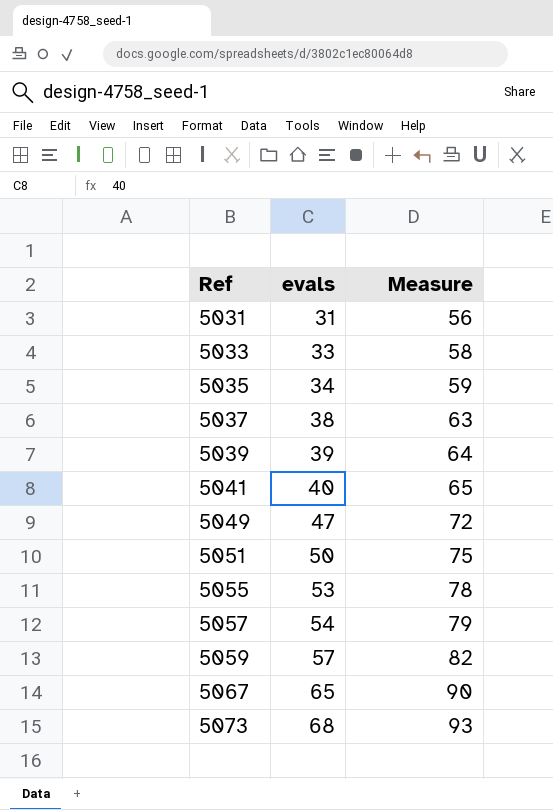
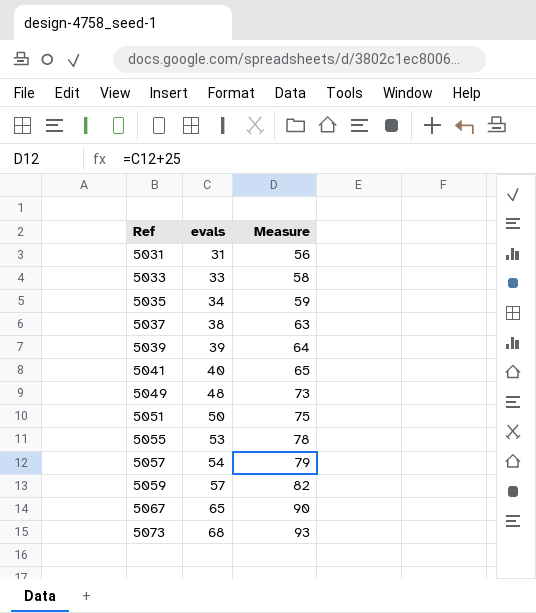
5049 | evals: 47 -> 48
5049 | Measure: 72 -> 73

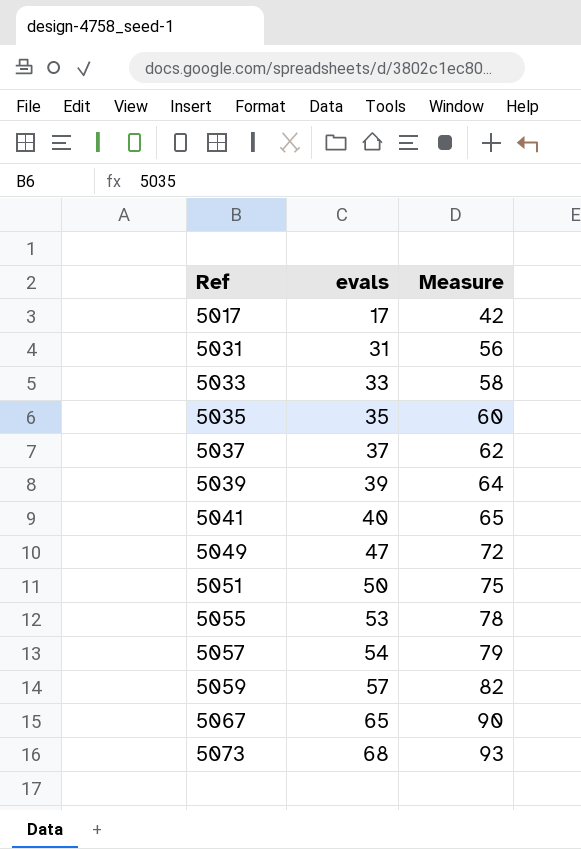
row 5017: none -> 17 | 42
5035 | evals: 34 -> 35
5035 | Measure: 59 -> 60
5037 | evals: 38 -> 37
5037 | Measure: 63 -> 62
5049 | evals: 48 -> 47
5049 | Measure: 73 -> 72

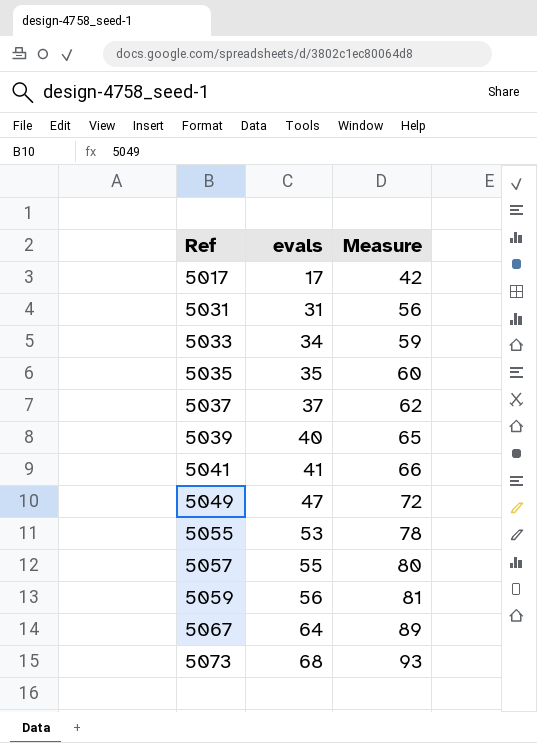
row 5051: 50 | 75 -> none
5033 | evals: 33 -> 34
5033 | Measure: 58 -> 59
5039 | evals: 39 -> 40
5039 | Measure: 64 -> 65
5041 | evals: 40 -> 41
5041 | Measure: 65 -> 66
5057 | evals: 54 -> 55
5057 | Measure: 79 -> 80
5059 | evals: 57 -> 56
5059 | Measure: 82 -> 81
5067 | evals: 65 -> 64
5067 | Measure: 90 -> 89

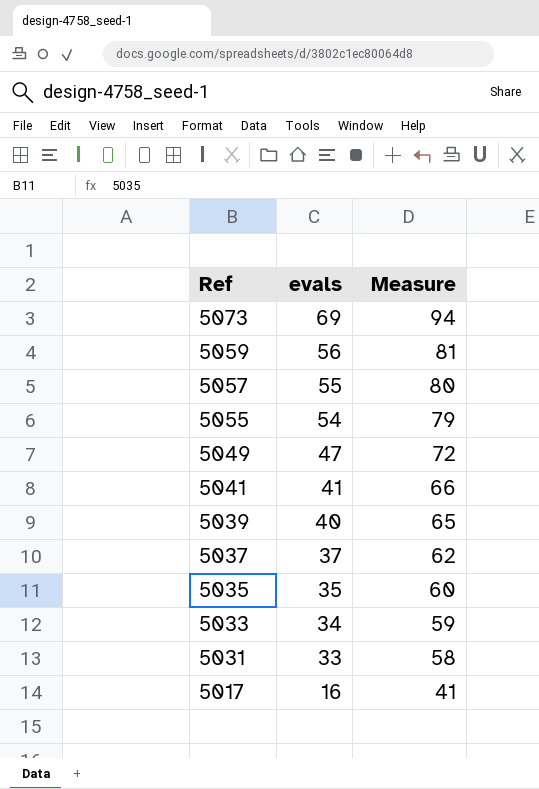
row order: Ref ascending -> Ref descending
row 5067: 64 | 89 -> none
5073 | evals: 68 -> 69
5073 | Measure: 93 -> 94
5055 | evals: 53 -> 54
5055 | Measure: 78 -> 79
5031 | evals: 31 -> 33
5031 | Measure: 56 -> 58
5017 | evals: 17 -> 16
5017 | Measure: 42 -> 41

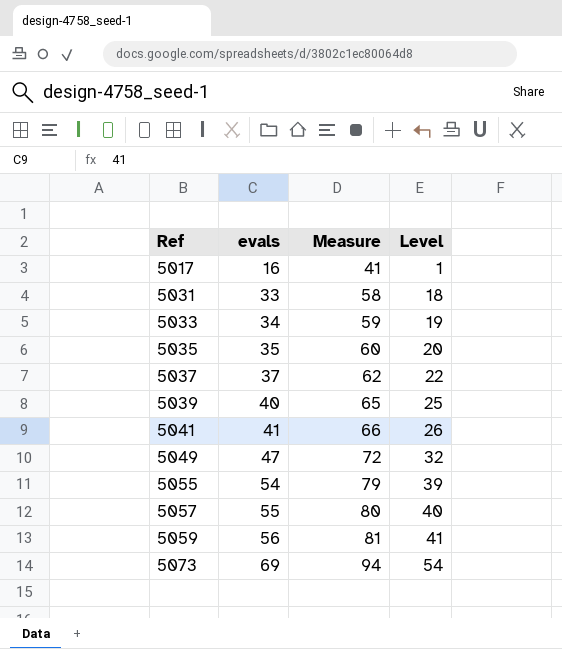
row order: Ref descending -> Ref ascending
column Level | formula: none -> [evals] - 15

